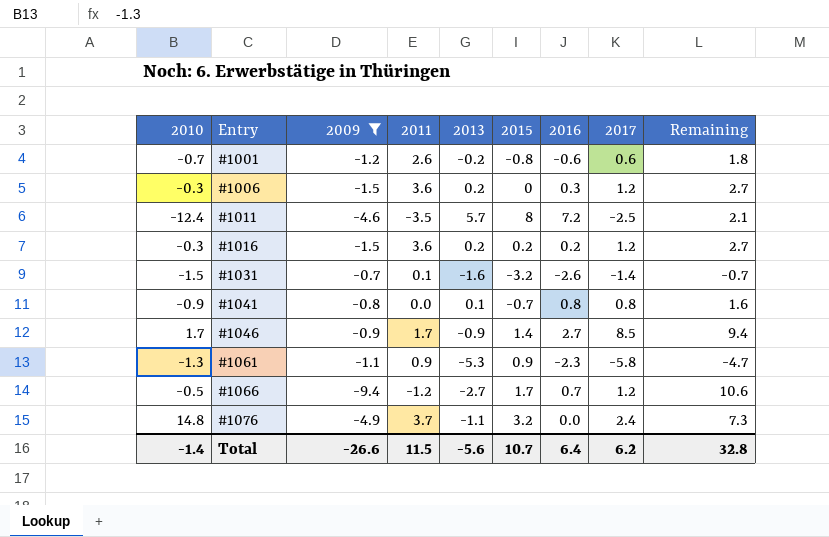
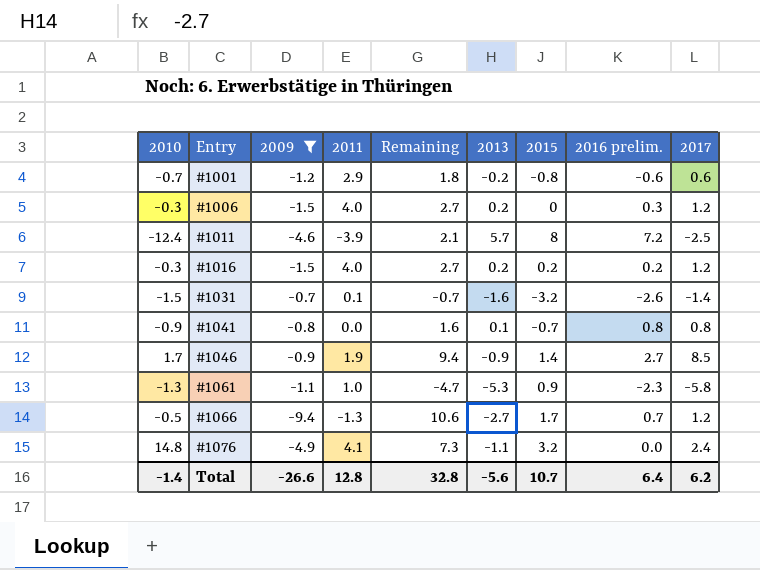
column Remaining | position: 9 -> 5
column name: 2016 -> 2016 prelim.
#1001 | 2011: 2.6 -> 2.9
#1006 | 2011: 3.6 -> 4.0
#1011 | 2011: -3.5 -> -3.9
#1016 | 2011: 3.6 -> 4.0
#1046 | 2011: 1.7 -> 1.9
#1061 | 2011: 0.9 -> 1.0
#1066 | 2011: -1.2 -> -1.3
#1076 | 2011: 3.7 -> 4.1
Total | 2011: 11.5 -> 12.8

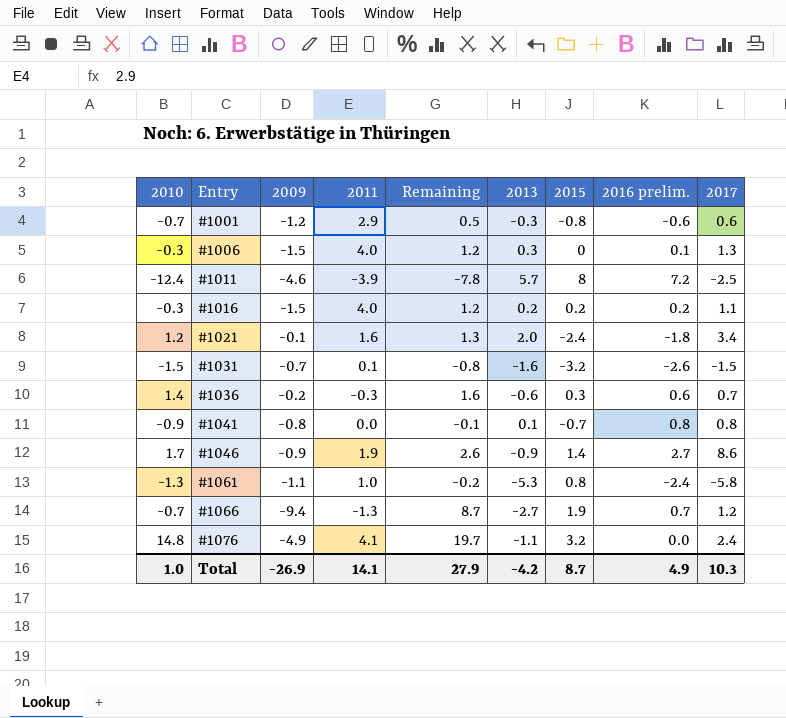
filter: 2009 <= -0.7 -> none
column Remaining | formula: [2017] - [2009] -> [2010] - [2009]
#1001 | 2013: -0.2 -> -0.3
#1006 | 2013: 0.2 -> 0.3
#1006 | 2016 prelim.: 0.3 -> 0.1
#1006 | 2017: 1.2 -> 1.3
#1016 | 2017: 1.2 -> 1.1
#1031 | 2017: -1.4 -> -1.5
#1046 | 2017: 8.5 -> 8.6
#1061 | 2015: 0.9 -> 0.8
#1061 | 2016 prelim.: -2.3 -> -2.4
#1066 | 2010: -0.5 -> -0.7
#1066 | 2015: 1.7 -> 1.9
Total | 2010: -1.4 -> 1.0
Total | 2009: -26.6 -> -26.9
Total | 2011: 12.8 -> 14.1
Total | Remaining: 32.8 -> 27.9
Total | 2013: -5.6 -> -4.2
Total | 2015: 10.7 -> 8.7
Total | 2016 prelim.: 6.4 -> 4.9
Total | 2017: 6.2 -> 10.3

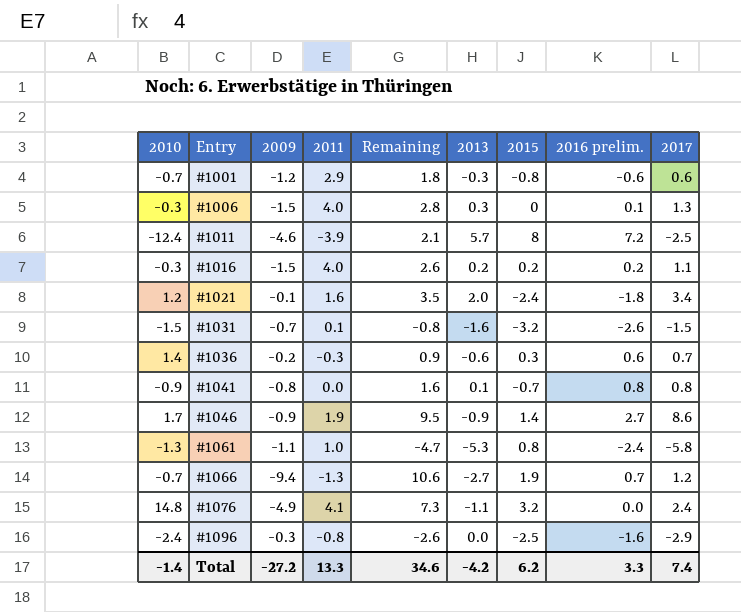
column Remaining | formula: [2010] - [2009] -> [2017] - [2009]
row #1096: none -> -2.4 | -0.3 | -0.8 | -2.6 | 0.0 | -2.5 | -1.6 | -2.9
Total | 2010: 1.0 -> -1.4
Total | 2009: -26.9 -> -27.2
Total | 2011: 14.1 -> 13.3
Total | Remaining: 27.9 -> 34.6
Total | 2015: 8.7 -> 6.2
Total | 2016 prelim.: 4.9 -> 3.3
Total | 2017: 10.3 -> 7.4

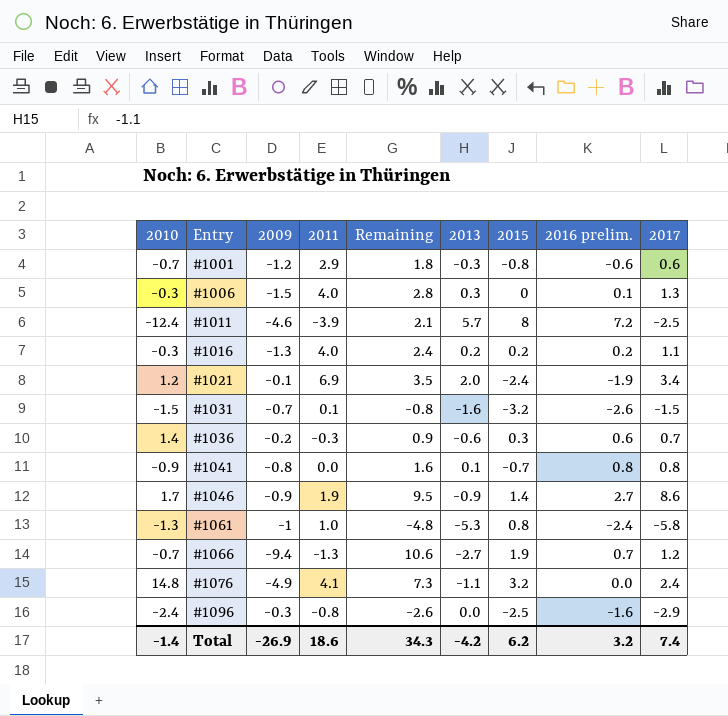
#1016 | 2009: -1.5 -> -1.3
#1016 | Remaining: 2.6 -> 2.4
#1021 | 2011: 1.6 -> 6.9
#1021 | 2016 prelim.: -1.8 -> -1.9
#1061 | 2009: -1.1 -> -1
#1061 | Remaining: -4.7 -> -4.8
Total | 2009: -27.2 -> -26.9
Total | 2011: 13.3 -> 18.6
Total | Remaining: 34.6 -> 34.3
Total | 2016 prelim.: 3.3 -> 3.2

